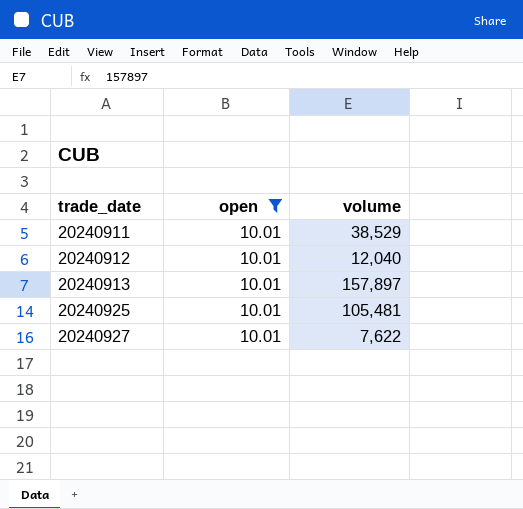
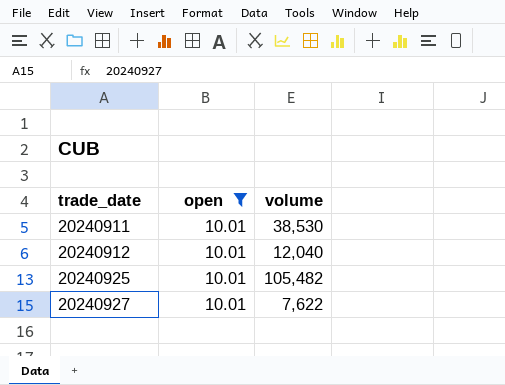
row 20240913: 10.01 | 157,897 -> none
20240911 | volume: 38,529 -> 38,530
20240925 | volume: 105,481 -> 105,482

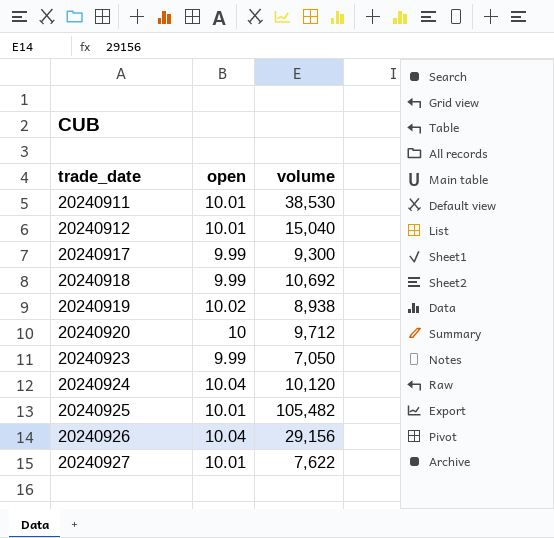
filter: open = 10.01 -> none
20240912 | volume: 12,040 -> 15,040

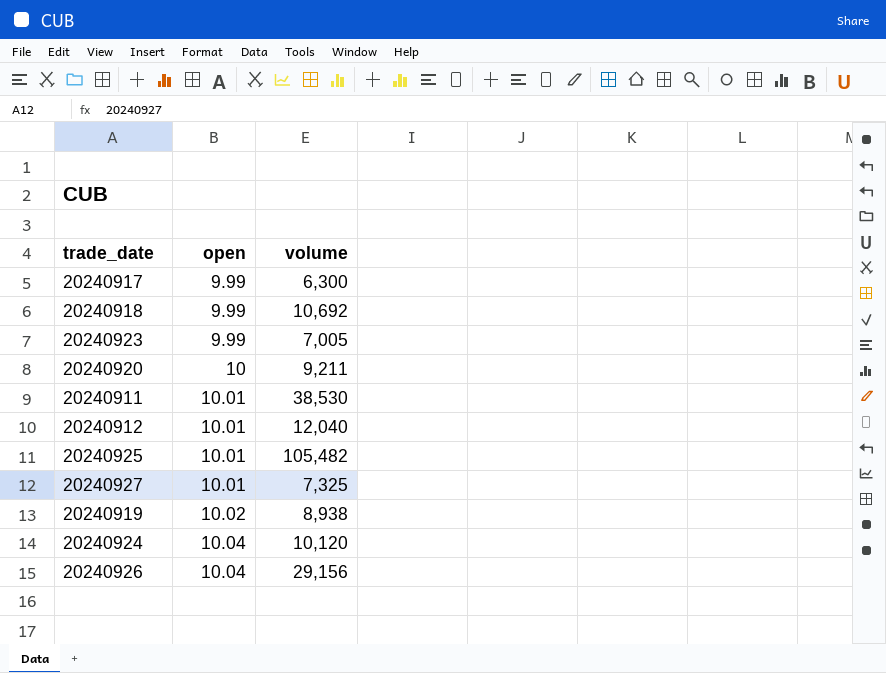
row order: trade_date ascending -> open ascending
20240917 | volume: 9,300 -> 6,300
20240923 | volume: 7,050 -> 7,005
20240920 | volume: 9,712 -> 9,211
20240912 | volume: 15,040 -> 12,040
20240927 | volume: 7,622 -> 7,325

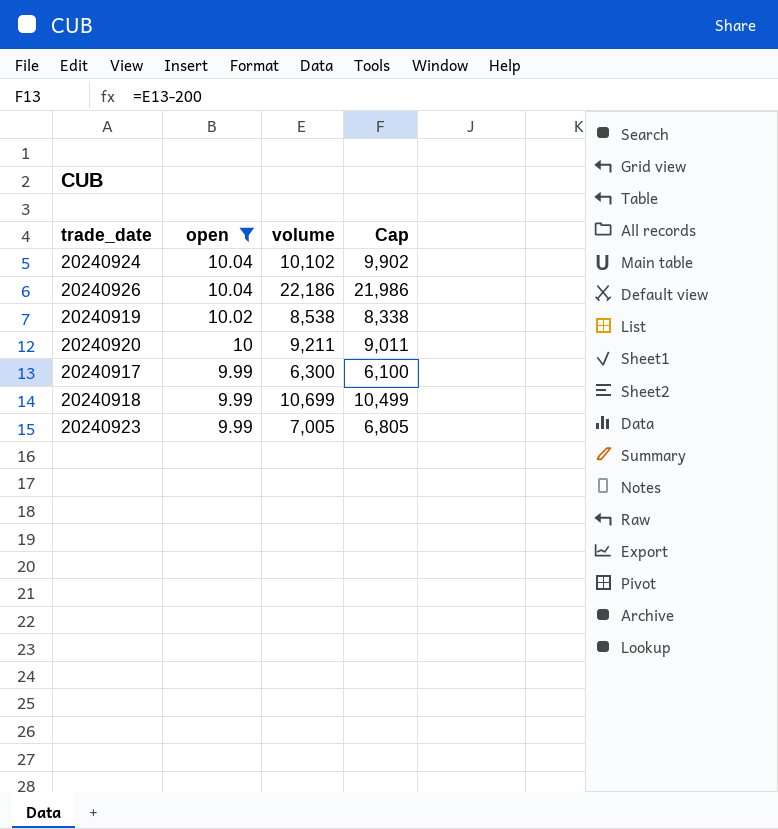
filter: none -> open != 10.01
row order: open ascending -> open descending
column Cap | formula: none -> [volume] - 200
20240924 | volume: 10,120 -> 10,102
20240926 | volume: 29,156 -> 22,186
20240919 | volume: 8,938 -> 8,538
20240918 | volume: 10,692 -> 10,699

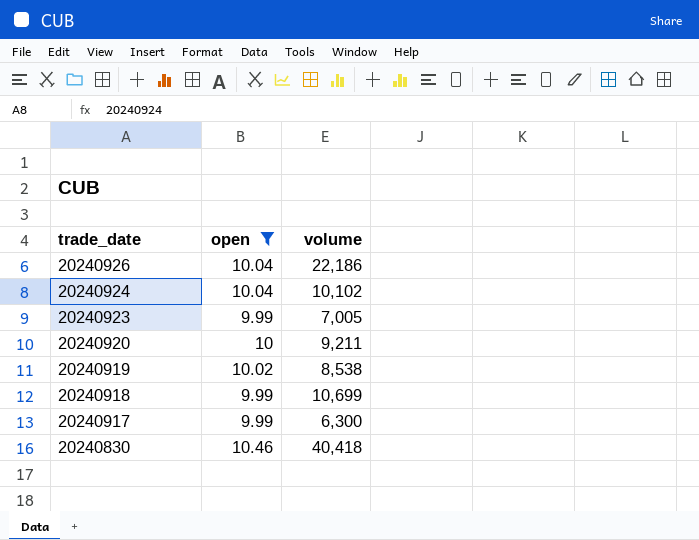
row order: open descending -> trade_date descending
column Cap | formula: [volume] - 200 -> none
row 20240830: none -> 10.46 | 40,418

